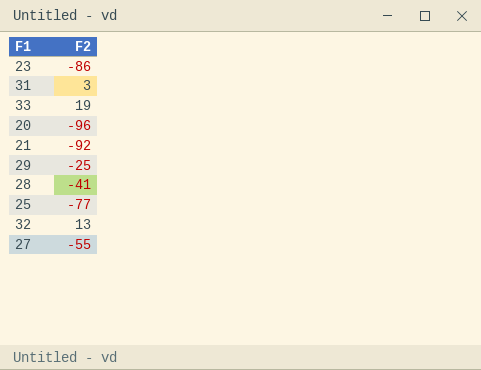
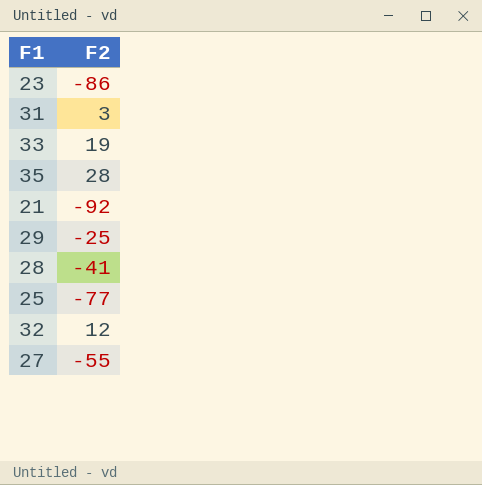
row 20: -96 -> none
row 35: none -> 28
32 | F2: 13 -> 12

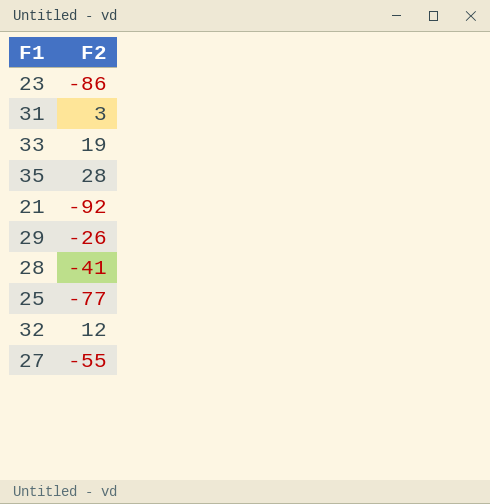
29 | F2: -25 -> -26

